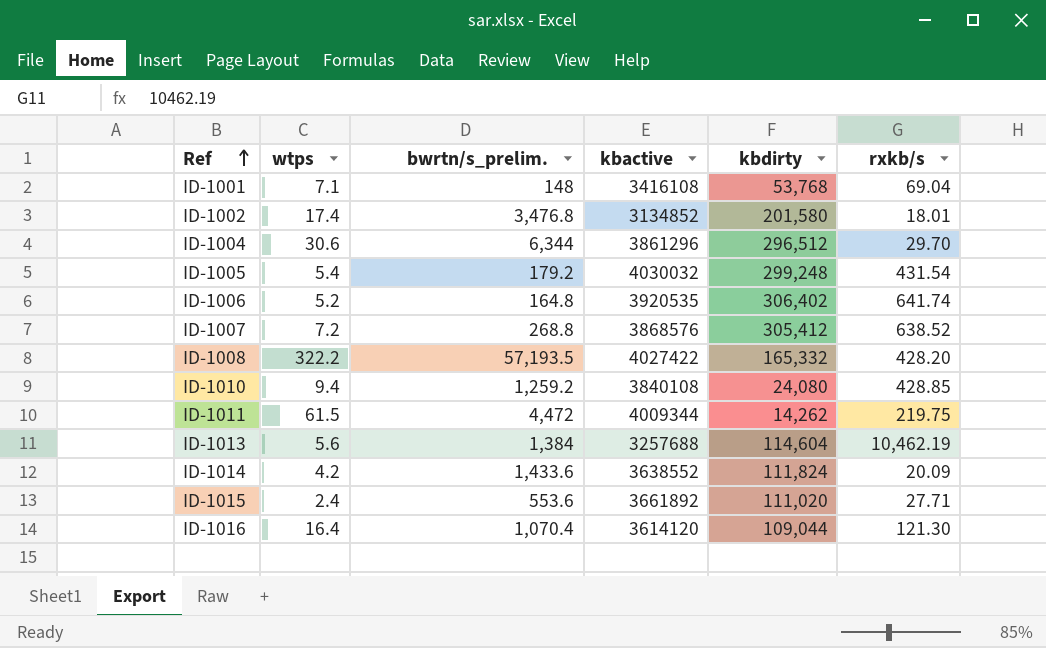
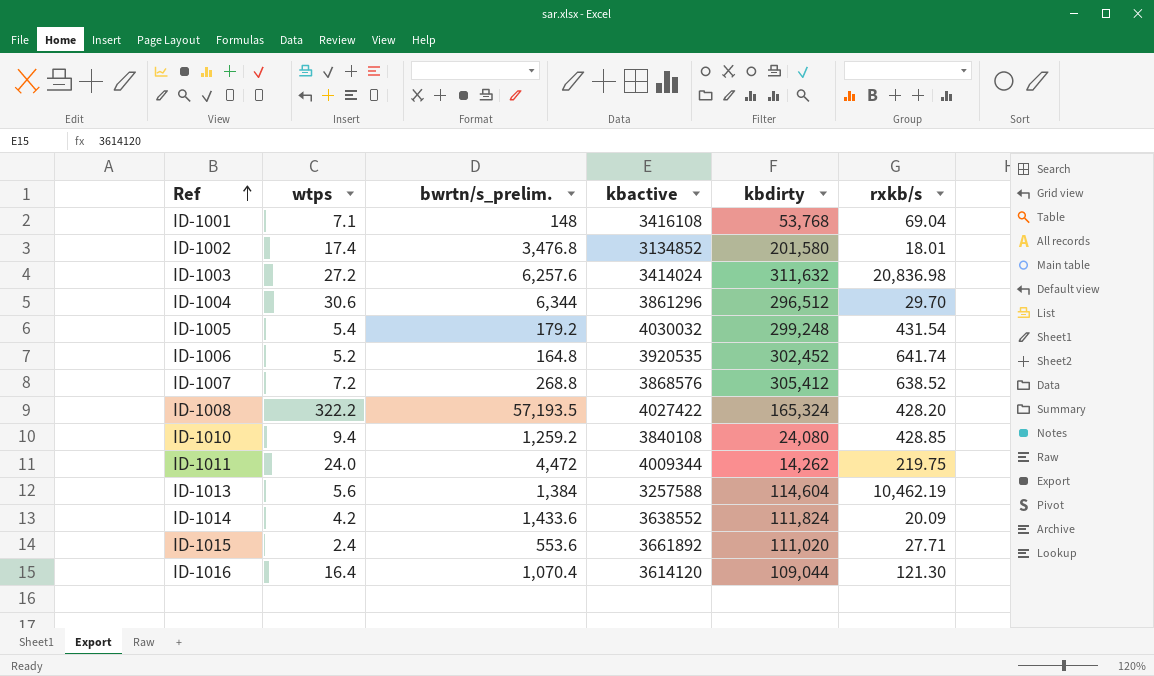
row ID-1003: none -> 27.2 | 6,257.6 | 3414024 | 311,632 | 20,836.98
ID-1006 | kbdirty: 306,402 -> 302,452
ID-1008 | kbdirty: 165,332 -> 165,324
ID-1011 | wtps: 61.5 -> 24.0
ID-1013 | kbactive: 3257688 -> 3257588

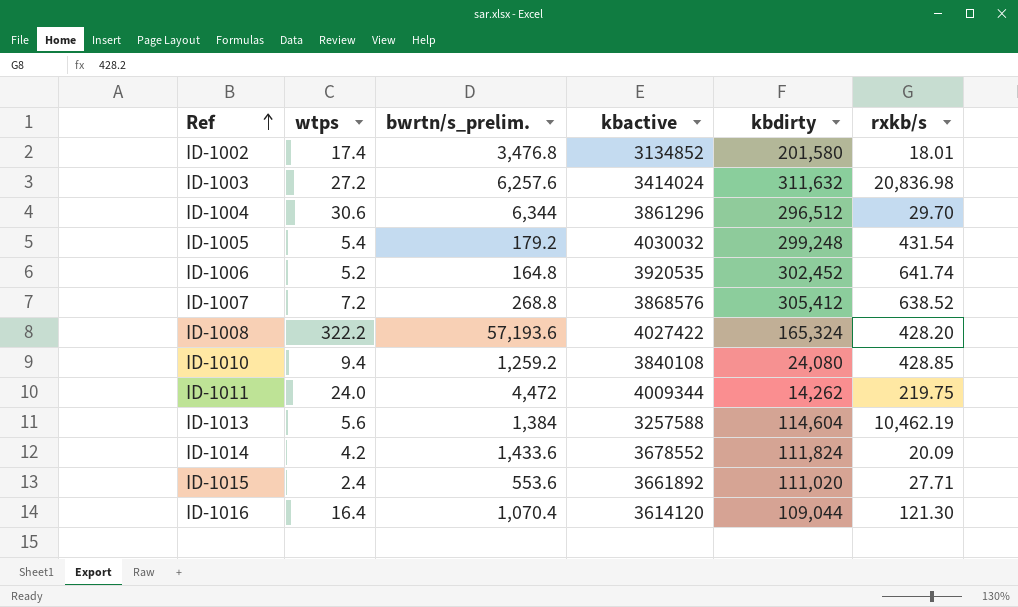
row ID-1001: 7.1 | 148 | 3416108 | 53,768 | 69.04 -> none
ID-1008 | bwrtn/s_prelim.: 57,193.5 -> 57,193.6
ID-1014 | kbactive: 3638552 -> 3678552

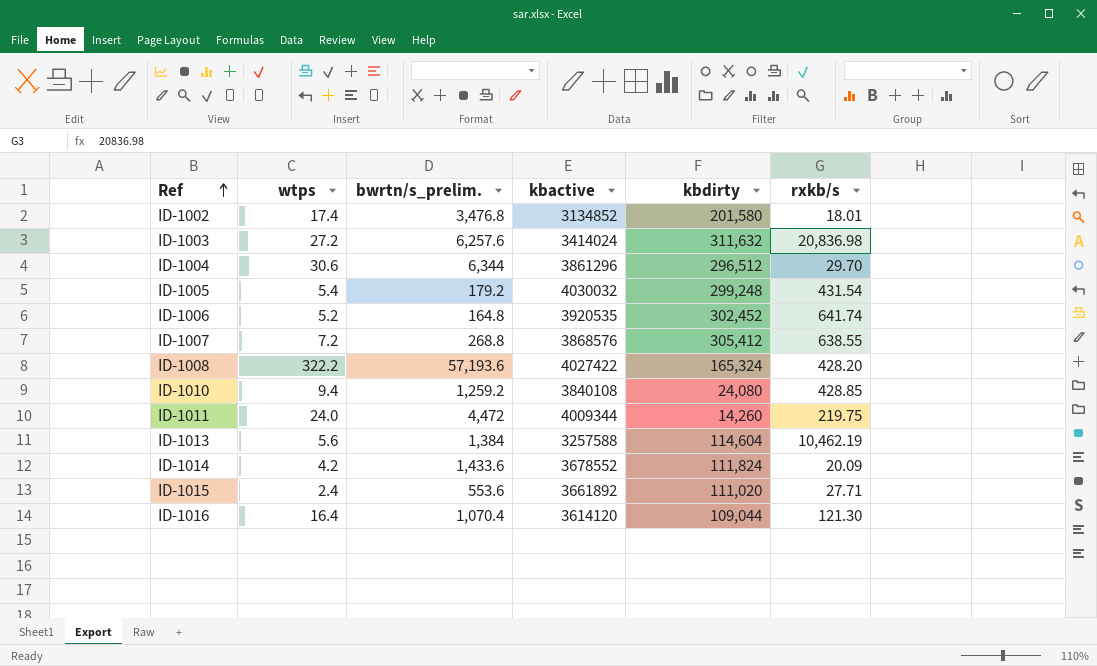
ID-1007 | rxkb/s: 638.52 -> 638.55
ID-1011 | kbdirty: 14,262 -> 14,260

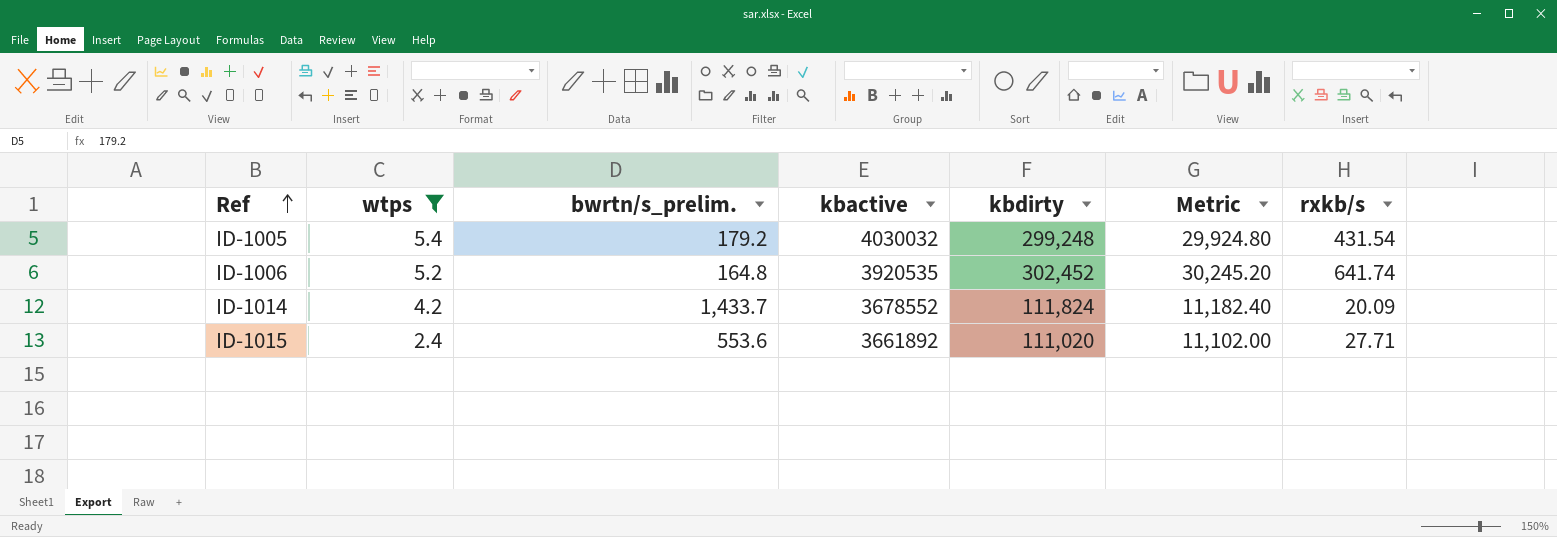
filter: none -> wtps <= 5.4
column Metric | formula: none -> [kbdirty] * 0.1
ID-1014 | bwrtn/s_prelim.: 1,433.6 -> 1,433.7

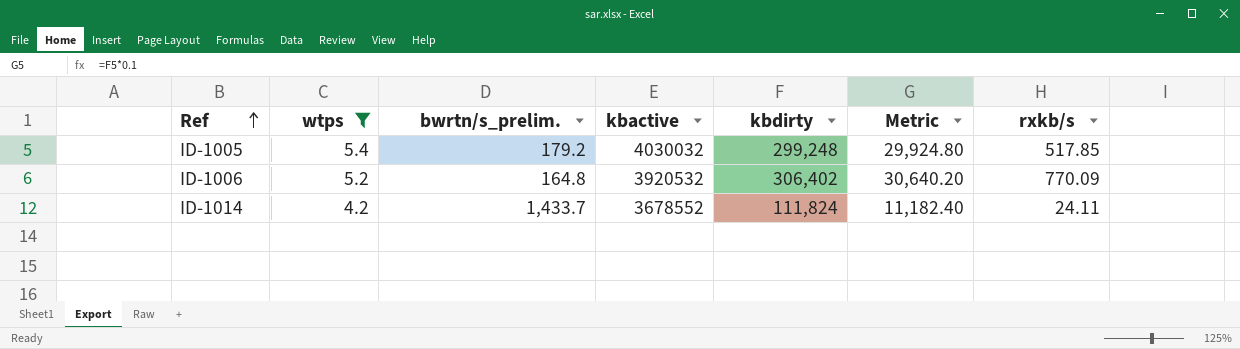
row ID-1015: 2.4 | 553.6 | 3661892 | 111,020 | 11,102.00 | 27.71 -> none
ID-1005 | rxkb/s: 431.54 -> 517.85
ID-1006 | kbactive: 3920535 -> 3920532
ID-1006 | kbdirty: 302,452 -> 306,402
ID-1006 | Metric: 30,245.20 -> 30,640.20
ID-1006 | rxkb/s: 641.74 -> 770.09
ID-1014 | rxkb/s: 20.09 -> 24.11

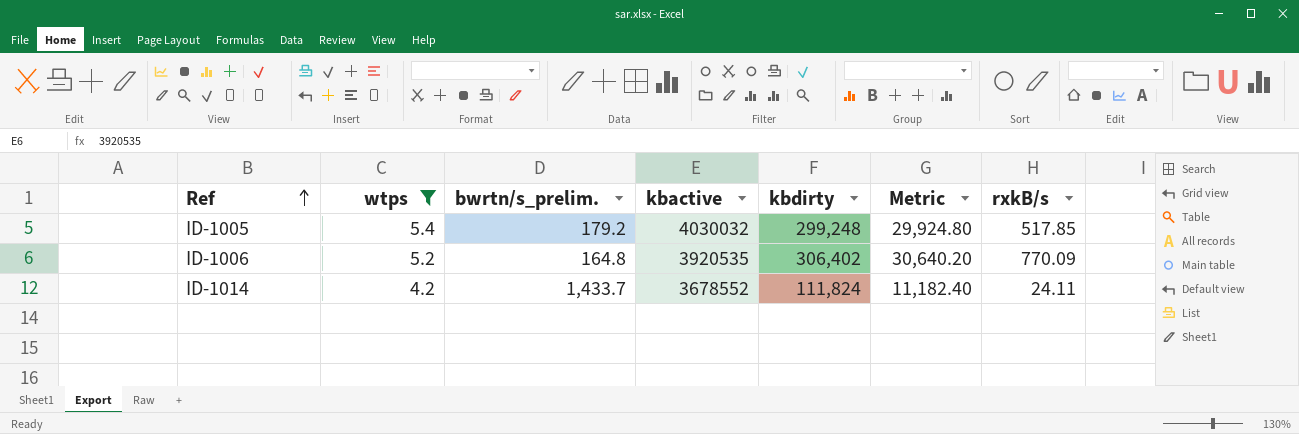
column name: rxkb/s -> rxkB/s
ID-1006 | kbactive: 3920532 -> 3920535

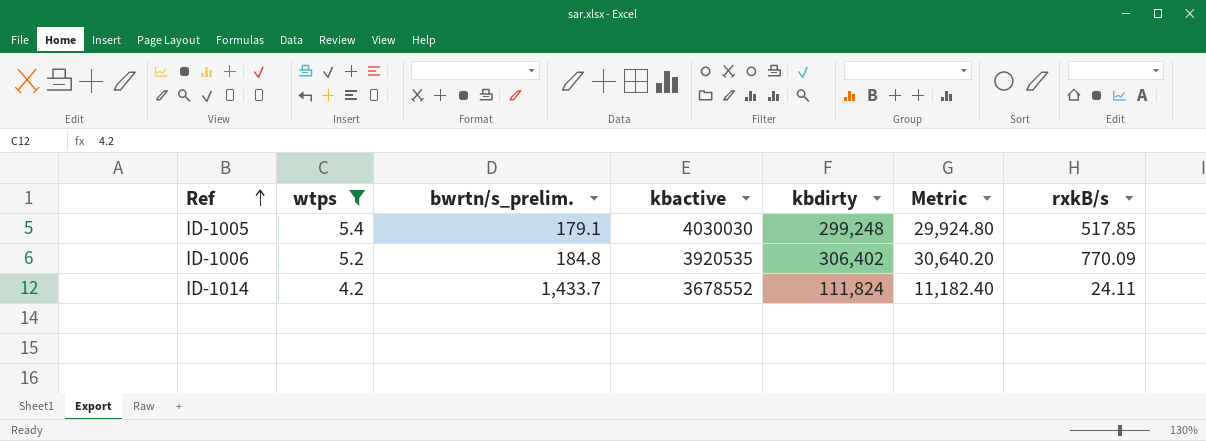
ID-1005 | bwrtn/s_prelim.: 179.2 -> 179.1
ID-1005 | kbactive: 4030032 -> 4030030
ID-1006 | bwrtn/s_prelim.: 164.8 -> 184.8

